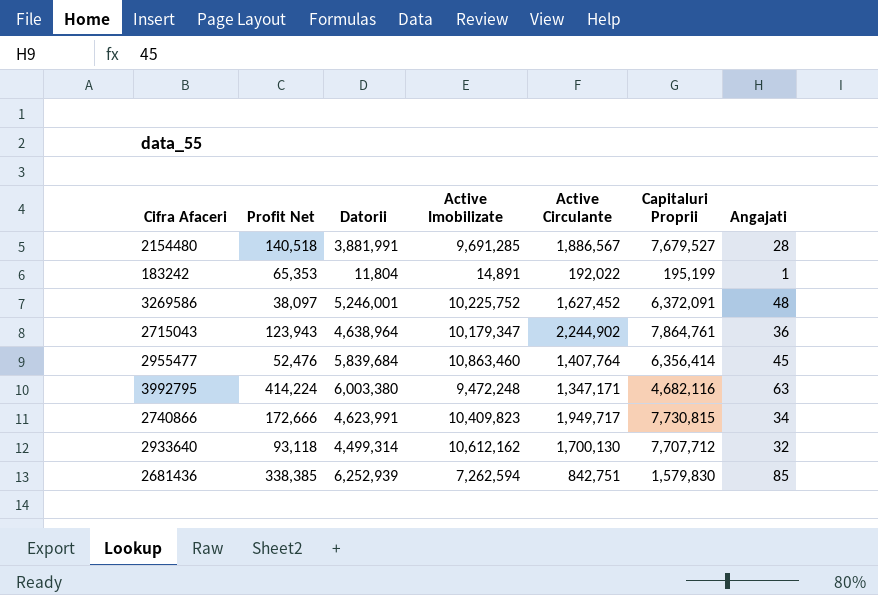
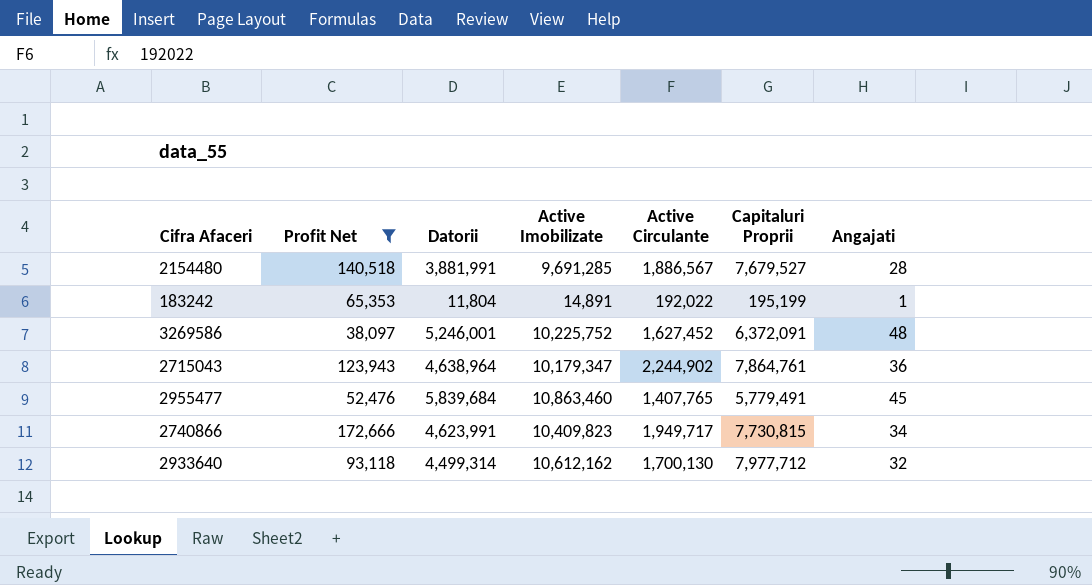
filter: none -> Profit Net <= 172,666
2955477 | Active Circulante: 1,407,764 -> 1,407,765
2955477 | Capitaluri Proprii: 6,356,414 -> 5,779,491
2933640 | Capitaluri Proprii: 7,707,712 -> 7,977,712

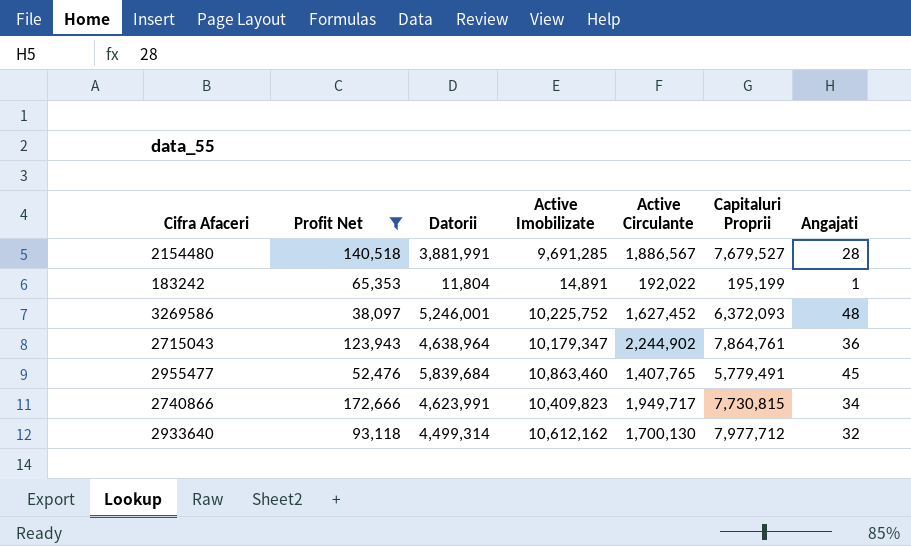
3269586 | Capitaluri Proprii: 6,372,091 -> 6,372,093

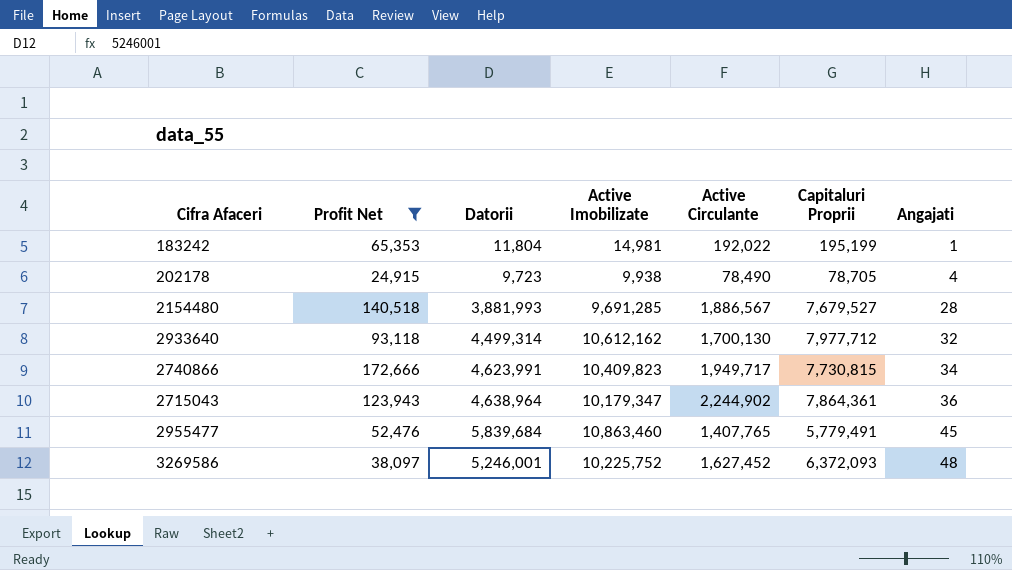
row order: none -> Angajati ascending
183242 | Active Imobilizate: 14,891 -> 14,981
row 202178: none -> 24,915 | 9,723 | 9,938 | 78,490 | 78,705 | 4
2154480 | Datorii: 3,881,991 -> 3,881,993
2715043 | Capitaluri Proprii: 7,864,761 -> 7,864,361

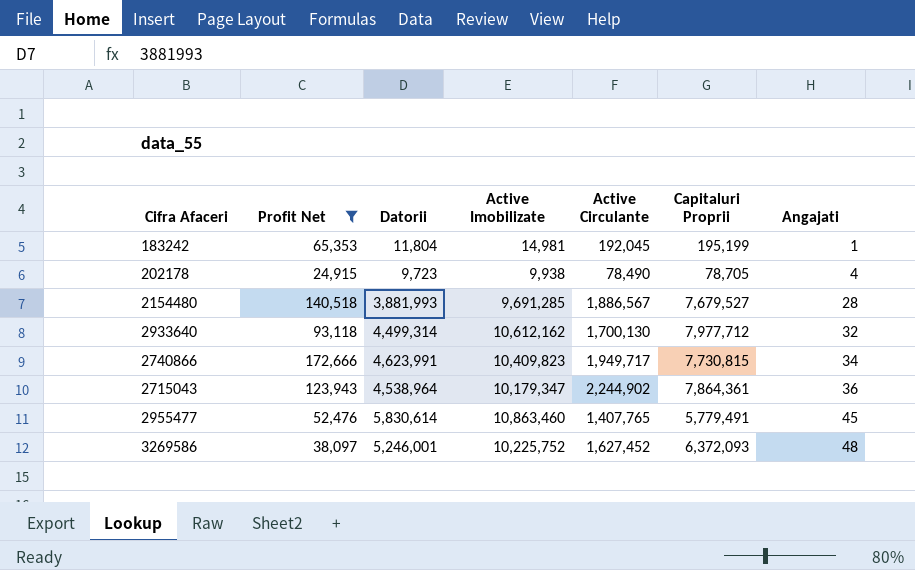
183242 | Active Circulante: 192,022 -> 192,045
2715043 | Datorii: 4,638,964 -> 4,538,964
2955477 | Datorii: 5,839,684 -> 5,830,614

